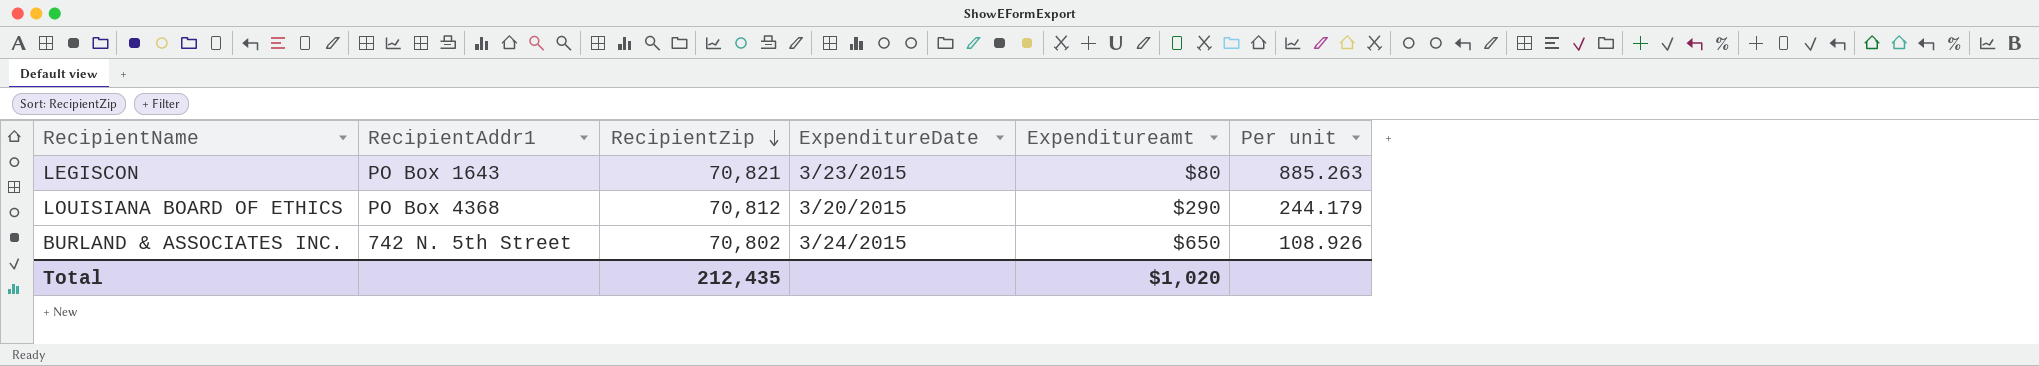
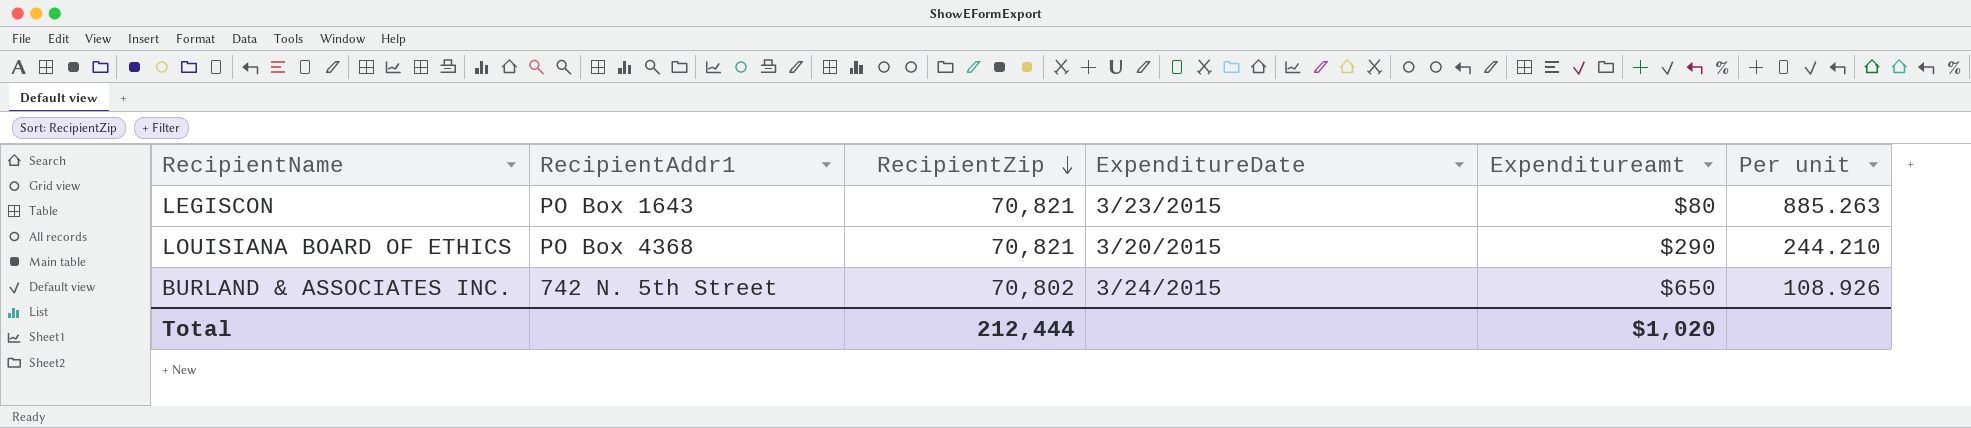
LOUISIANA BOARD OF ETHICS | RecipientZip: 70,812 -> 70,821
LOUISIANA BOARD OF ETHICS | Per unit: 244.179 -> 244.210
Total | RecipientZip: 212,435 -> 212,444

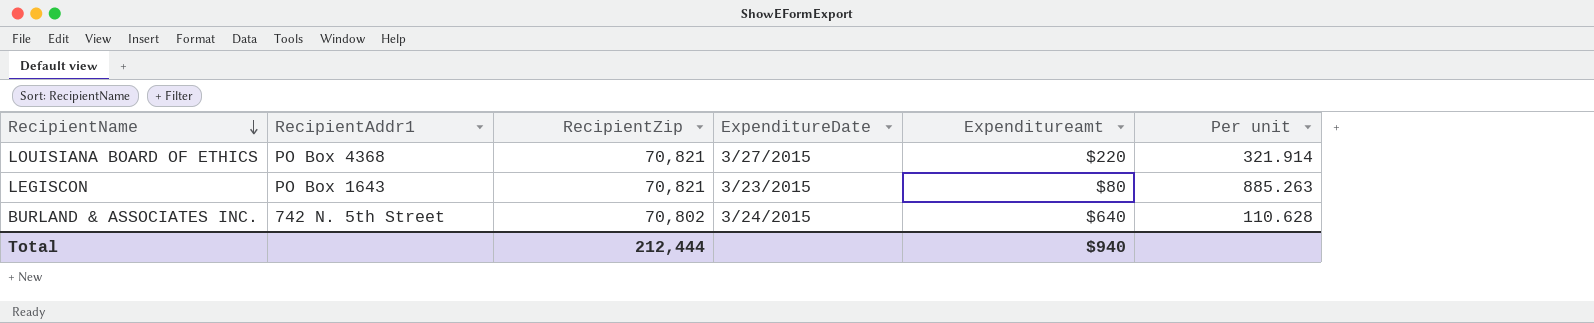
row order: RecipientZip descending -> RecipientName descending
LOUISIANA BOARD OF ETHICS | ExpenditureDate: 3/20/2015 -> 3/27/2015
LOUISIANA BOARD OF ETHICS | Expenditureamt: $290 -> $220
LOUISIANA BOARD OF ETHICS | Per unit: 244.210 -> 321.914
BURLAND & ASSOCIATES INC. | Expenditureamt: $650 -> $640
BURLAND & ASSOCIATES INC. | Per unit: 108.926 -> 110.628
Total | Expenditureamt: $1,020 -> $940

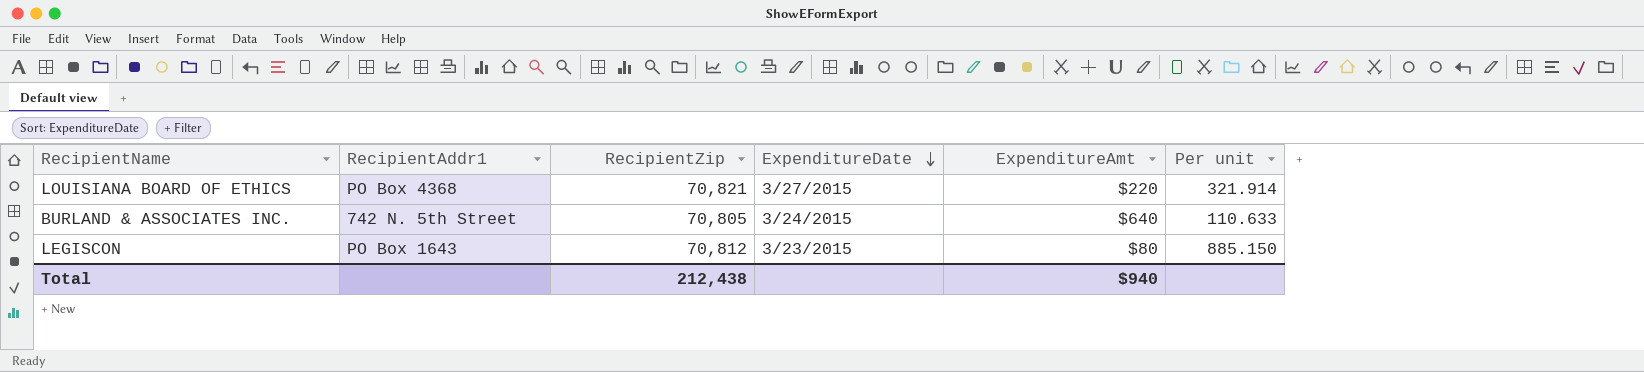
row order: RecipientName descending -> ExpenditureDate descending
column name: Expenditureamt -> ExpenditureAmt
BURLAND & ASSOCIATES INC. | RecipientZip: 70,802 -> 70,805
BURLAND & ASSOCIATES INC. | Per unit: 110.628 -> 110.633
LEGISCON | RecipientZip: 70,821 -> 70,812
LEGISCON | Per unit: 885.263 -> 885.150
Total | RecipientZip: 212,444 -> 212,438

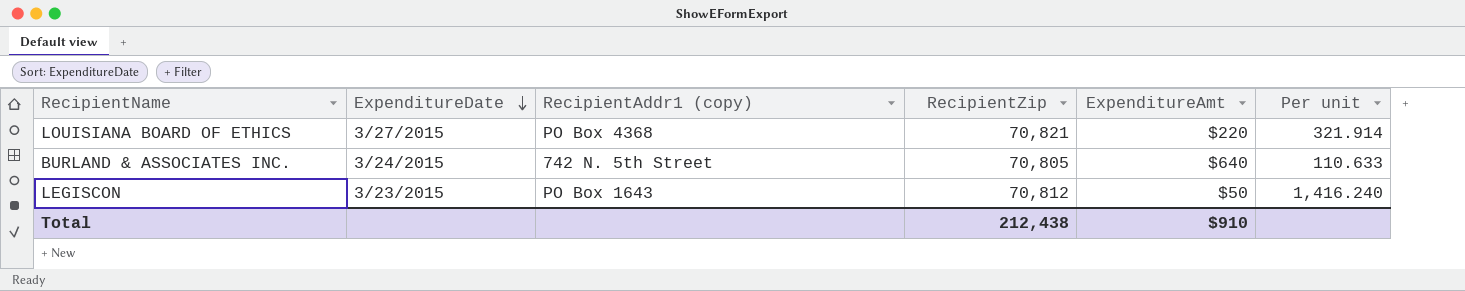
column ExpenditureDate | position: 4 -> 2
column name: RecipientAddr1 -> RecipientAddr1 (copy)
LEGISCON | ExpenditureAmt: $80 -> $50
LEGISCON | Per unit: 885.150 -> 1,416.240
Total | ExpenditureAmt: $940 -> $910

